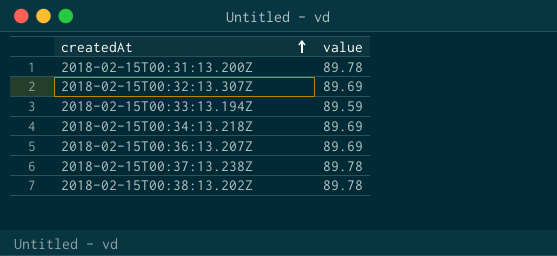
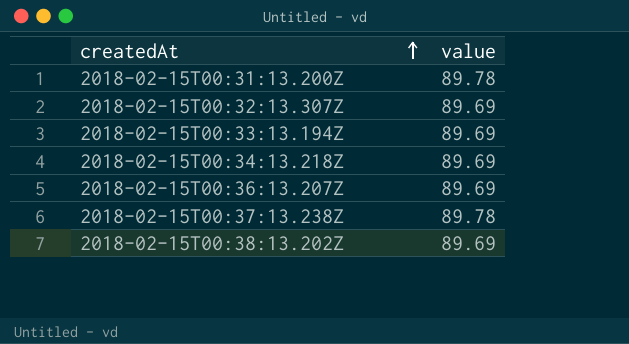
2018-02-15T00:33:13.194Z | value: 89.59 -> 89.69
2018-02-15T00:38:13.202Z | value: 89.78 -> 89.69

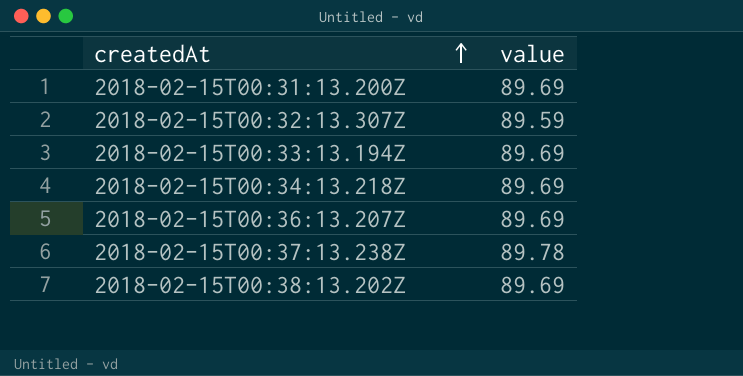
2018-02-15T00:31:13.200Z | value: 89.78 -> 89.69
2018-02-15T00:32:13.307Z | value: 89.69 -> 89.59

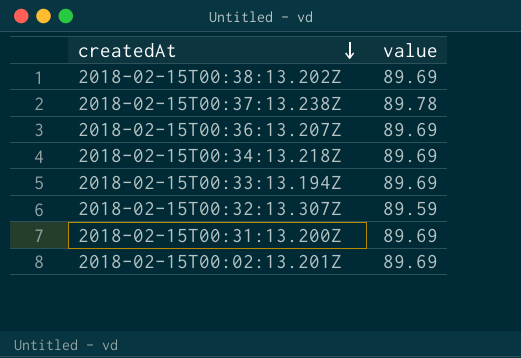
row order: createdAt ascending -> createdAt descending
row 2018-02-15T00:02:13.201Z: none -> 89.69

